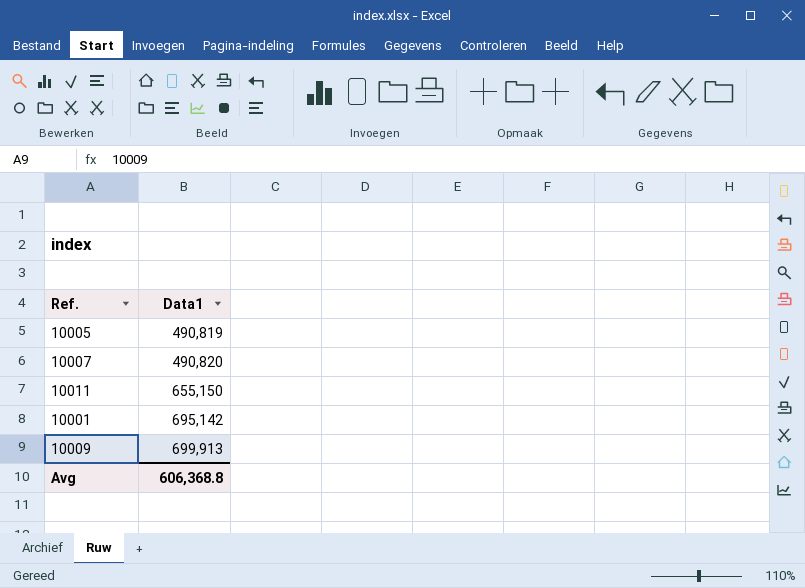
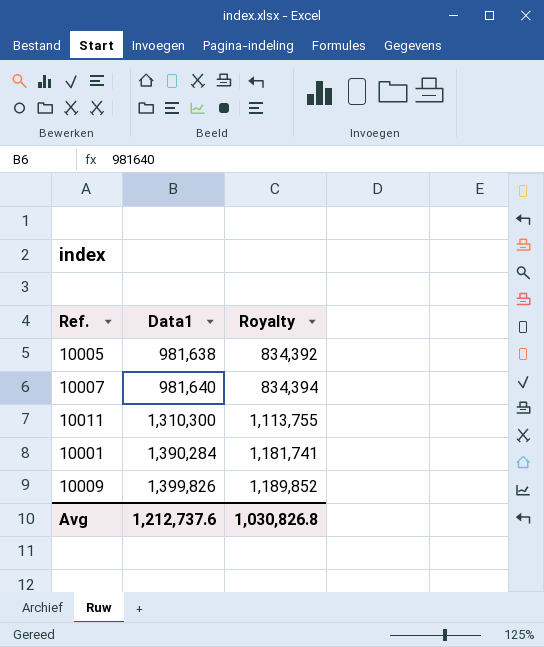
column Royalty | formula: none -> [Data1] * 0.85
10005 | Data1: 490,819 -> 981,638
10007 | Data1: 490,820 -> 981,640
10011 | Data1: 655,150 -> 1,310,300
10001 | Data1: 695,142 -> 1,390,284
10009 | Data1: 699,913 -> 1,399,826
Avg | Data1: 606,368.8 -> 1,212,737.6

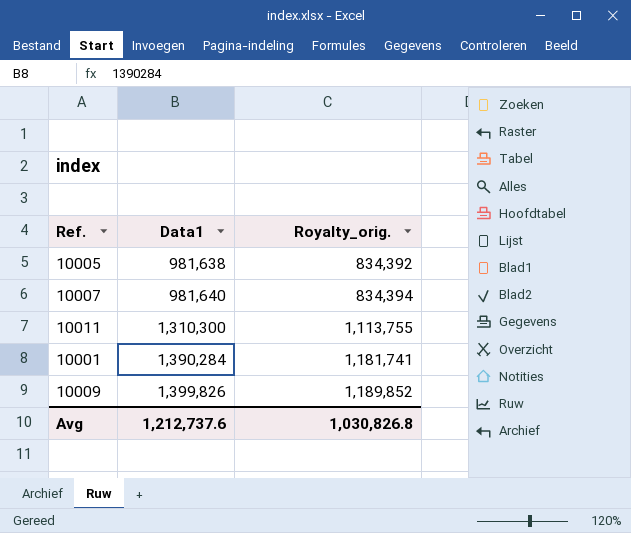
column name: Royalty -> Royalty_orig.

